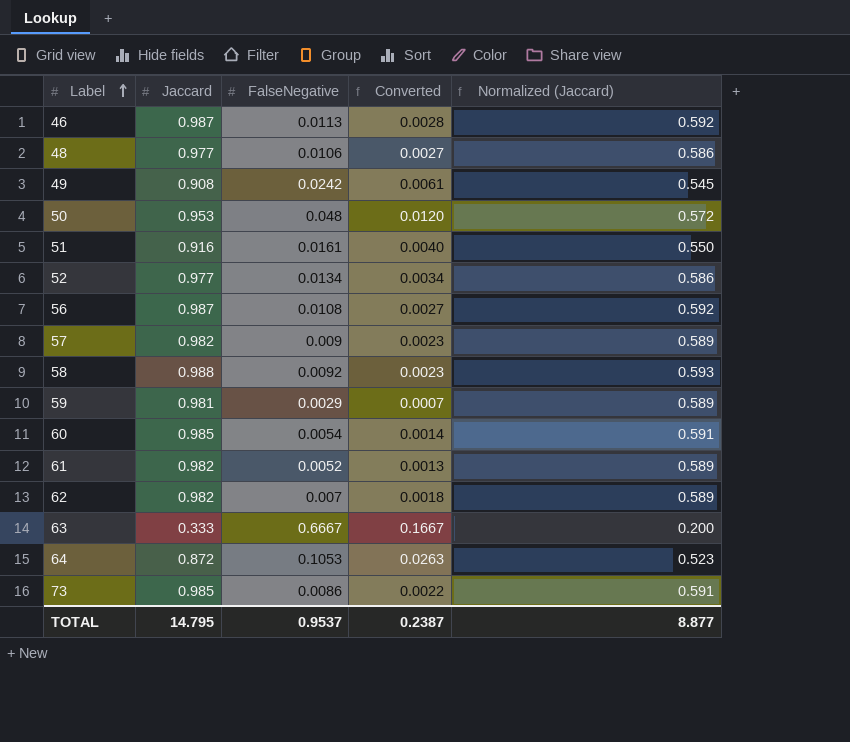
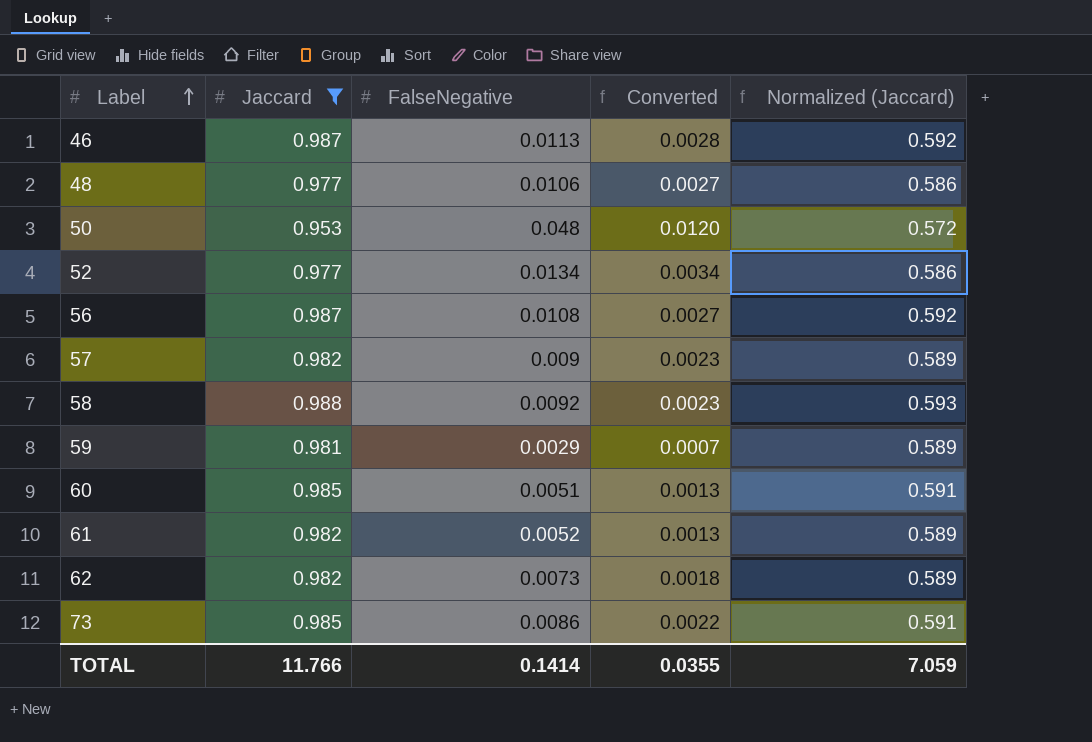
filter: none -> Jaccard >= 0.953
60 | FalseNegative: 0.0054 -> 0.0051
60 | Converted: 0.0014 -> 0.0013
62 | FalseNegative: 0.007 -> 0.0073
TOTAL | Jaccard: 14.795 -> 11.766
TOTAL | FalseNegative: 0.9537 -> 0.1414
TOTAL | Converted: 0.2387 -> 0.0355
TOTAL | Normalized (Jaccard): 8.877 -> 7.059

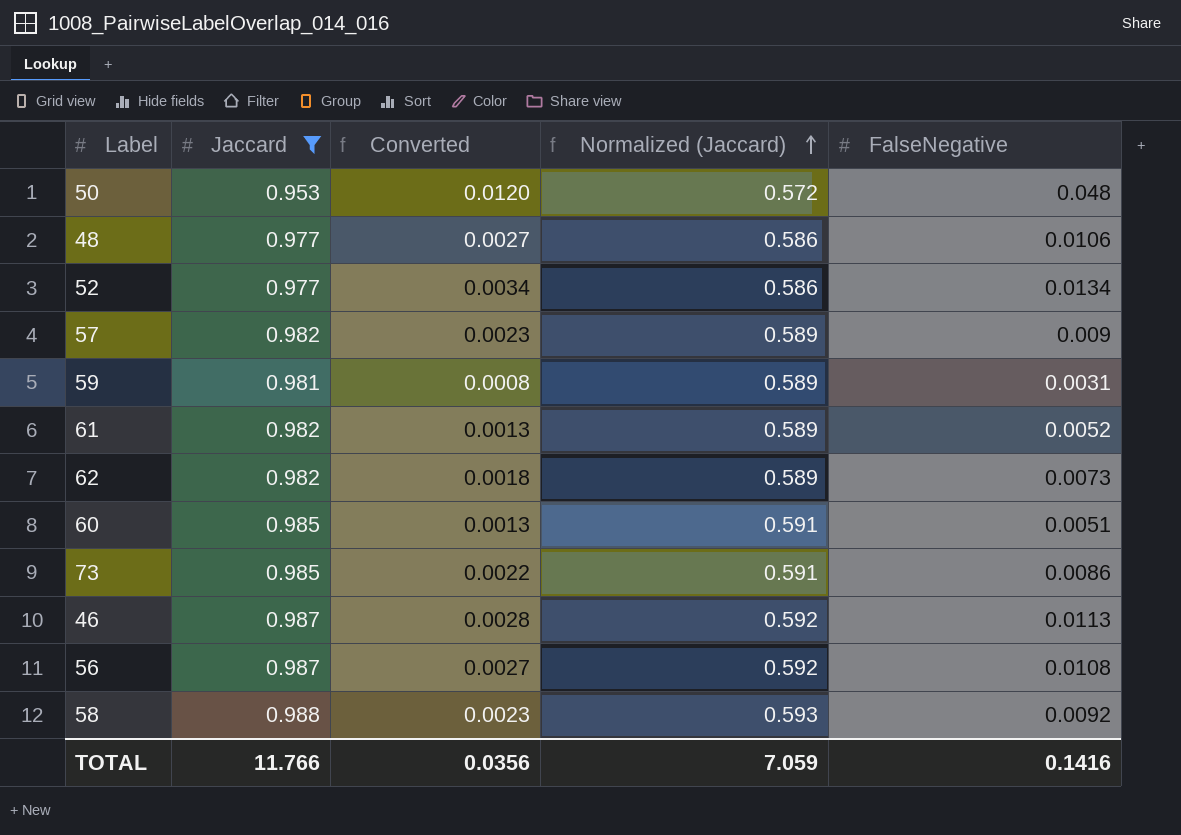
row order: Label ascending -> Normalized (Jaccard) ascending
column FalseNegative | position: 3 -> 5
59 | Converted: 0.0007 -> 0.0008
59 | FalseNegative: 0.0029 -> 0.0031
TOTAL | Converted: 0.0355 -> 0.0356
TOTAL | FalseNegative: 0.1414 -> 0.1416

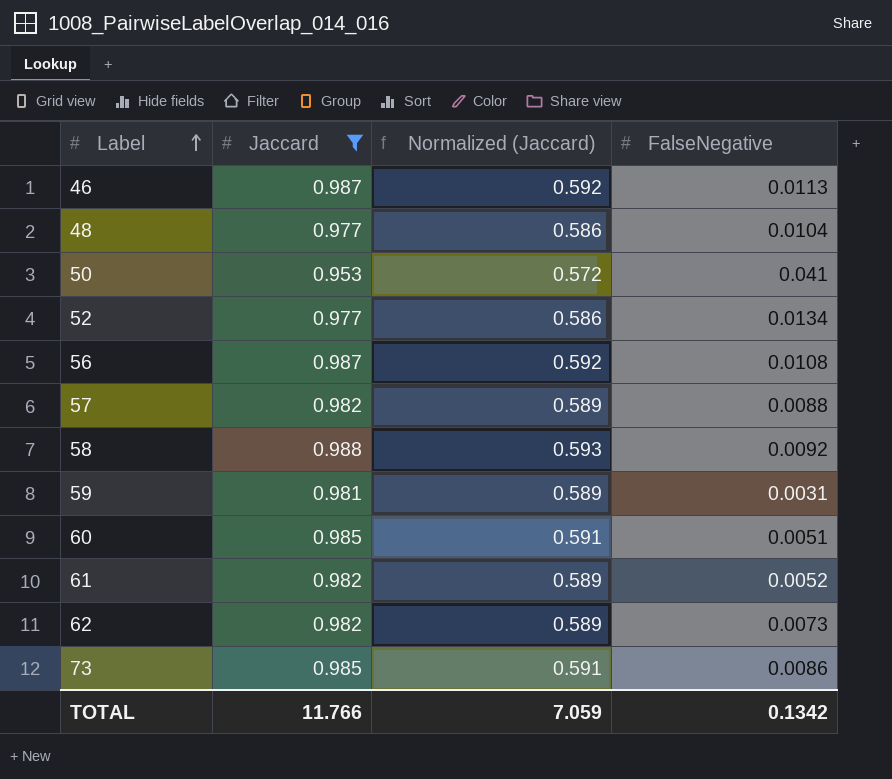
row order: Normalized (Jaccard) ascending -> Label ascending
column Converted | formula: [FalseNegative] * 0.25 -> none
48 | FalseNegative: 0.0106 -> 0.0104
50 | FalseNegative: 0.048 -> 0.041
57 | FalseNegative: 0.009 -> 0.0088
TOTAL | FalseNegative: 0.1416 -> 0.1342

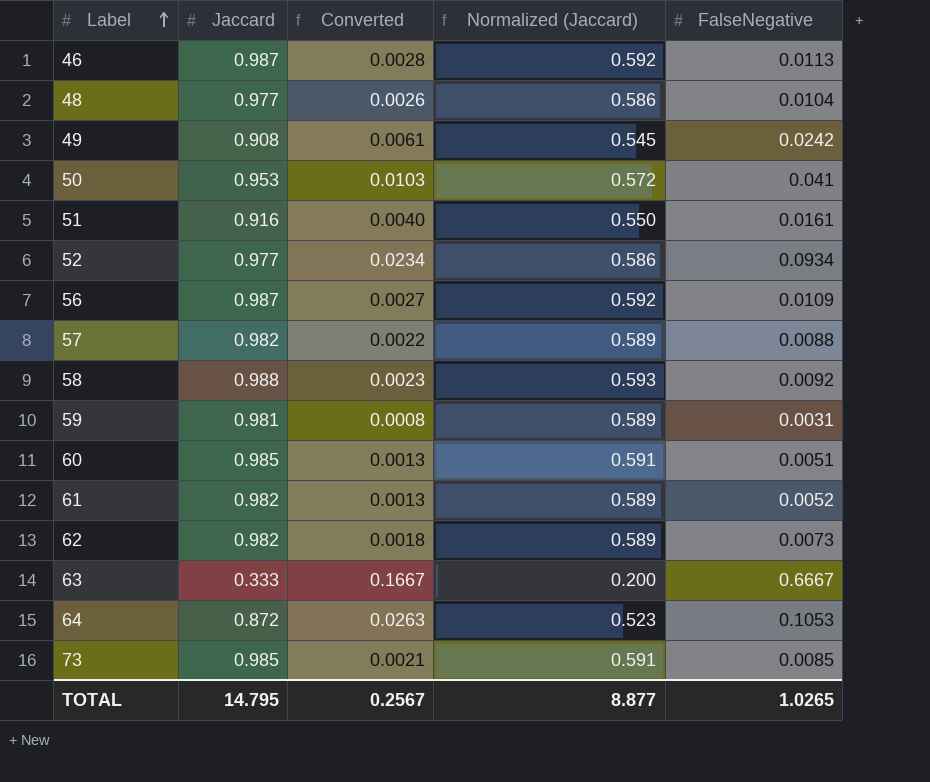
filter: Jaccard >= 0.953 -> none
column Converted | formula: none -> [FalseNegative] * 0.25
52 | FalseNegative: 0.0134 -> 0.0934
56 | FalseNegative: 0.0108 -> 0.0109
73 | FalseNegative: 0.0086 -> 0.0085
TOTAL | Jaccard: 11.766 -> 14.795
TOTAL | Normalized (Jaccard): 7.059 -> 8.877
TOTAL | FalseNegative: 0.1342 -> 1.0265

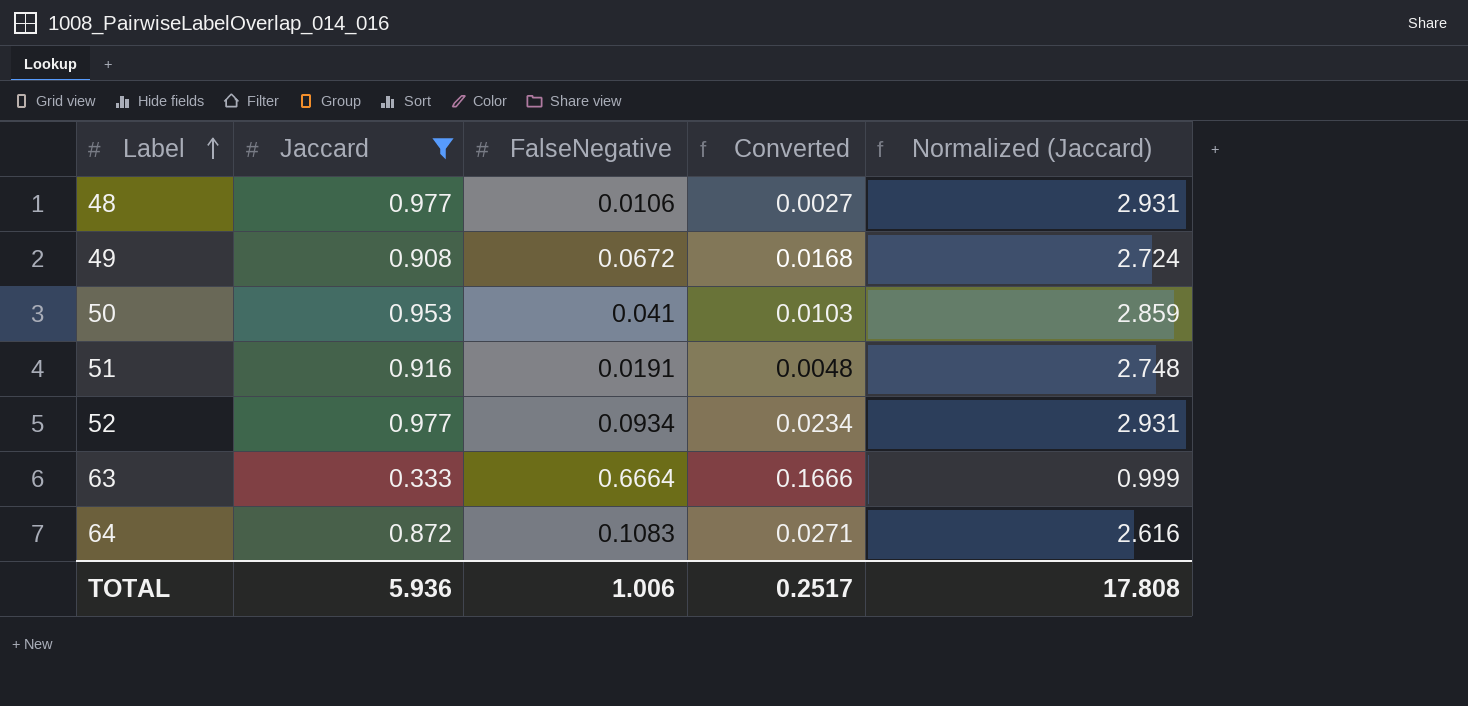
filter: none -> Jaccard <= 0.977
column FalseNegative | position: 5 -> 3
column Normalized (Jaccard) | formula: [Jaccard] * 0.6 -> [Jaccard] * 3
48 | FalseNegative: 0.0104 -> 0.0106
48 | Converted: 0.0026 -> 0.0027
49 | FalseNegative: 0.0242 -> 0.0672
49 | Converted: 0.0061 -> 0.0168
51 | FalseNegative: 0.0161 -> 0.0191
51 | Converted: 0.0040 -> 0.0048
63 | FalseNegative: 0.6667 -> 0.6664
63 | Converted: 0.1667 -> 0.1666
64 | FalseNegative: 0.1053 -> 0.1083
64 | Converted: 0.0263 -> 0.0271
TOTAL | Jaccard: 14.795 -> 5.936
TOTAL | FalseNegative: 1.0265 -> 1.006
TOTAL | Converted: 0.2567 -> 0.2517
TOTAL | Normalized (Jaccard): 8.877 -> 17.808

